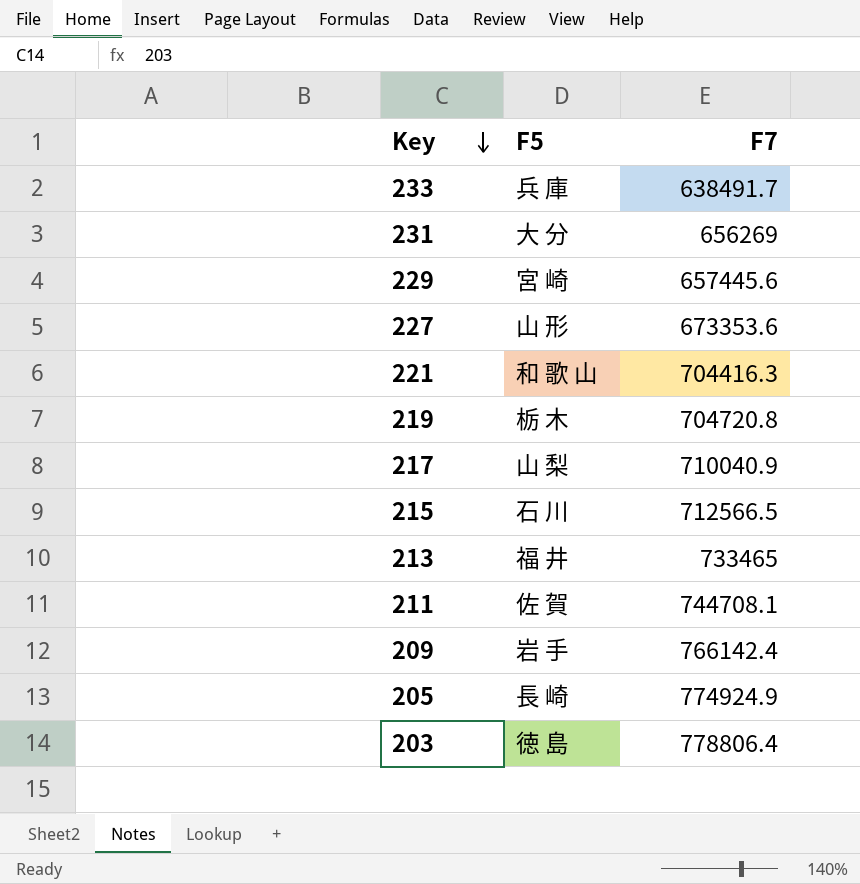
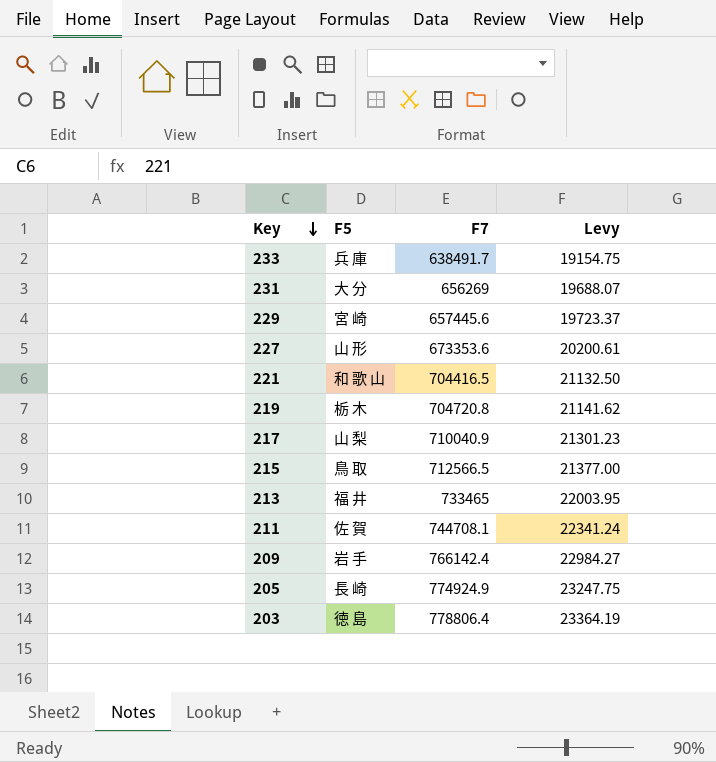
column Levy | formula: none -> [F7] * 0.03
221 | F7: 704416.3 -> 704416.5
215 | F5: 石 川 -> 鳥 取

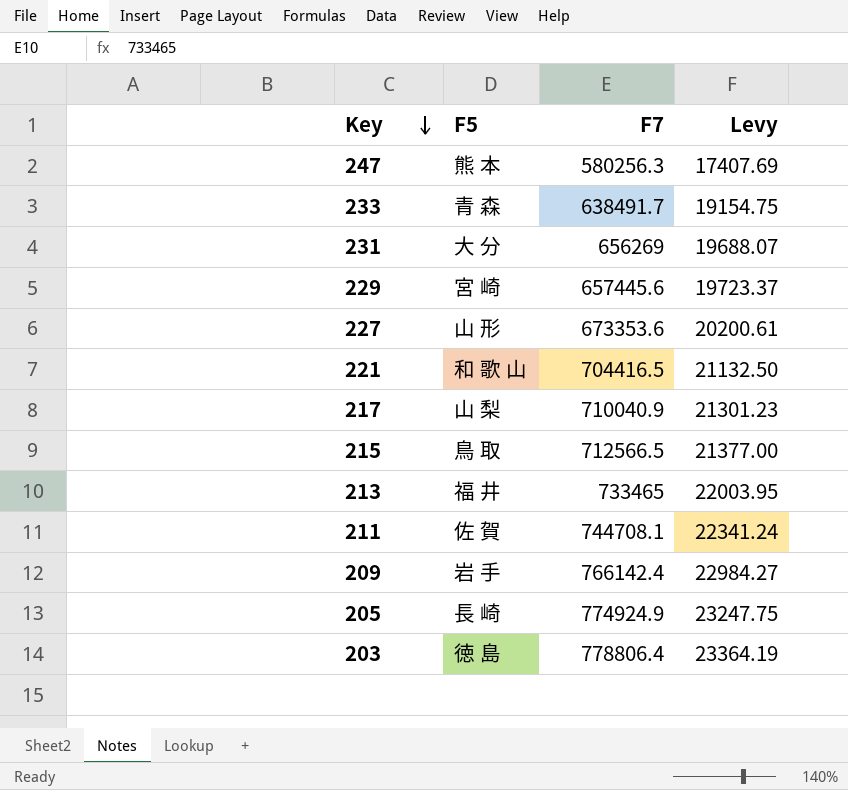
row 219: 栃 木 | 704720.8 | 21141.62 -> none
row 247: none -> 熊 本 | 580256.3 | 17407.69
233 | F5: 兵 庫 -> 青 森

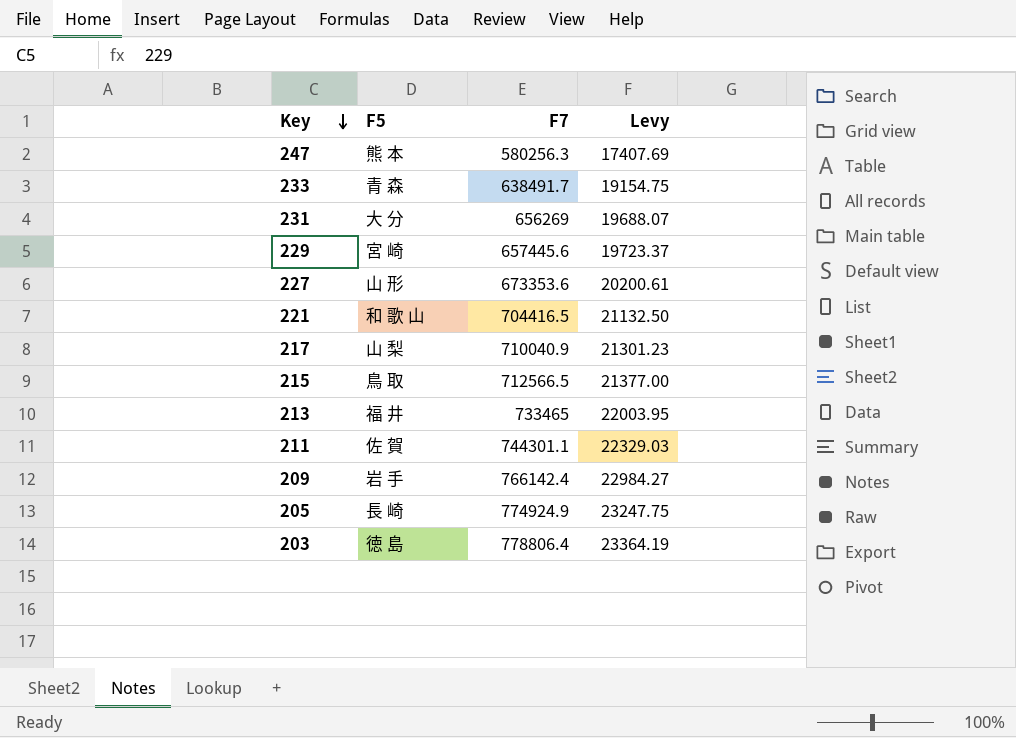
211 | F7: 744708.1 -> 744301.1
211 | Levy: 22341.24 -> 22329.03

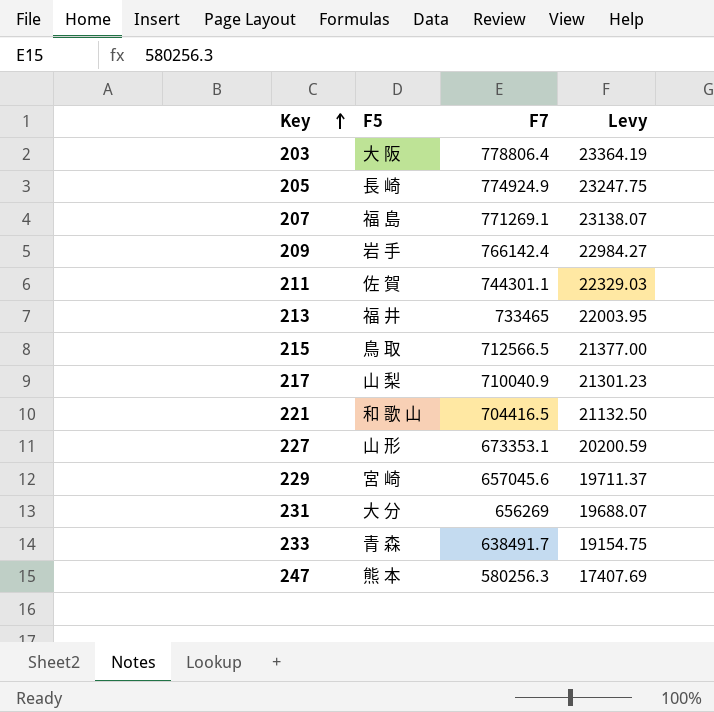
row order: Key descending -> Key ascending
203 | F5: 徳 島 -> 大 阪
row 207: none -> 福 島 | 771269.1 | 23138.07
227 | F7: 673353.6 -> 673353.1
227 | Levy: 20200.61 -> 20200.59
229 | F7: 657445.6 -> 657045.6
229 | Levy: 19723.37 -> 19711.37

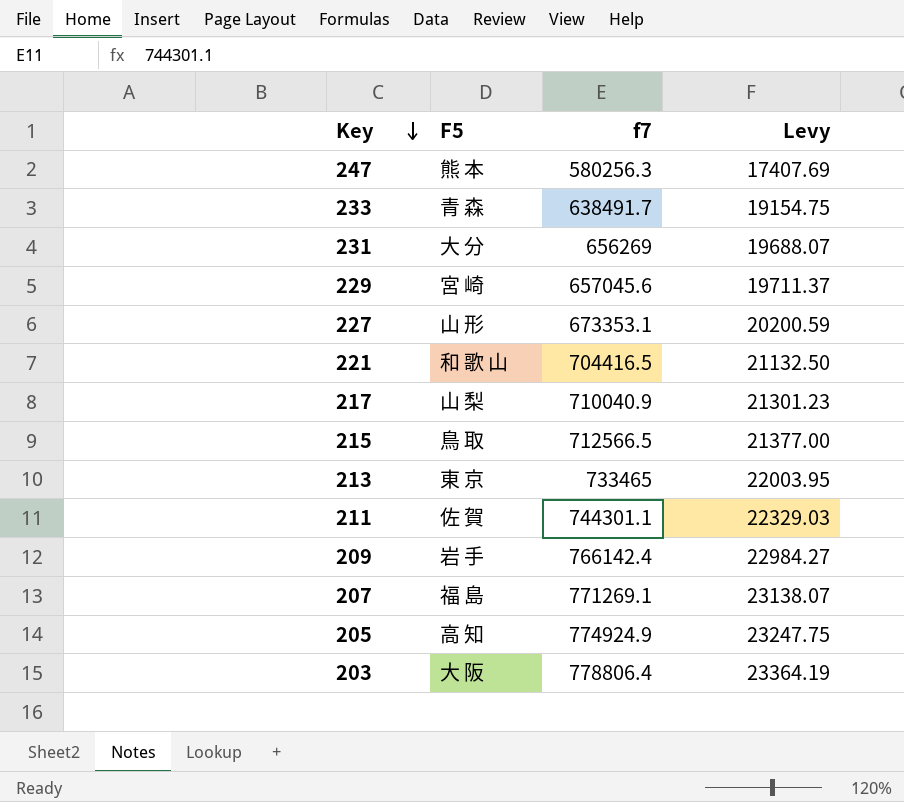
row order: Key ascending -> Key descending
column name: F7 -> f7
213 | F5: 福 井 -> 東 京
205 | F5: 長 崎 -> 高 知

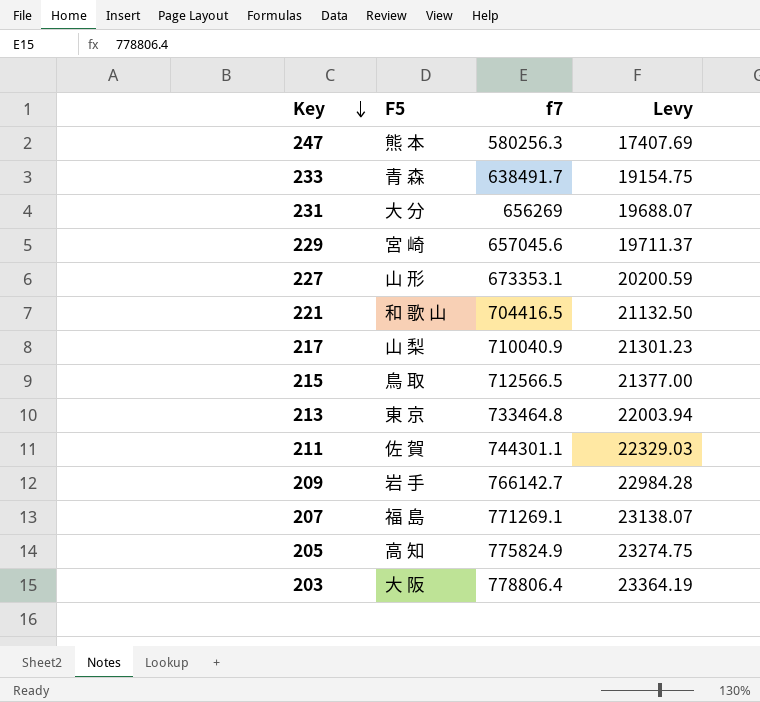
213 | f7: 733465 -> 733464.8
213 | Levy: 22003.95 -> 22003.94
209 | f7: 766142.4 -> 766142.7
209 | Levy: 22984.27 -> 22984.28
205 | f7: 774924.9 -> 775824.9
205 | Levy: 23247.75 -> 23274.75

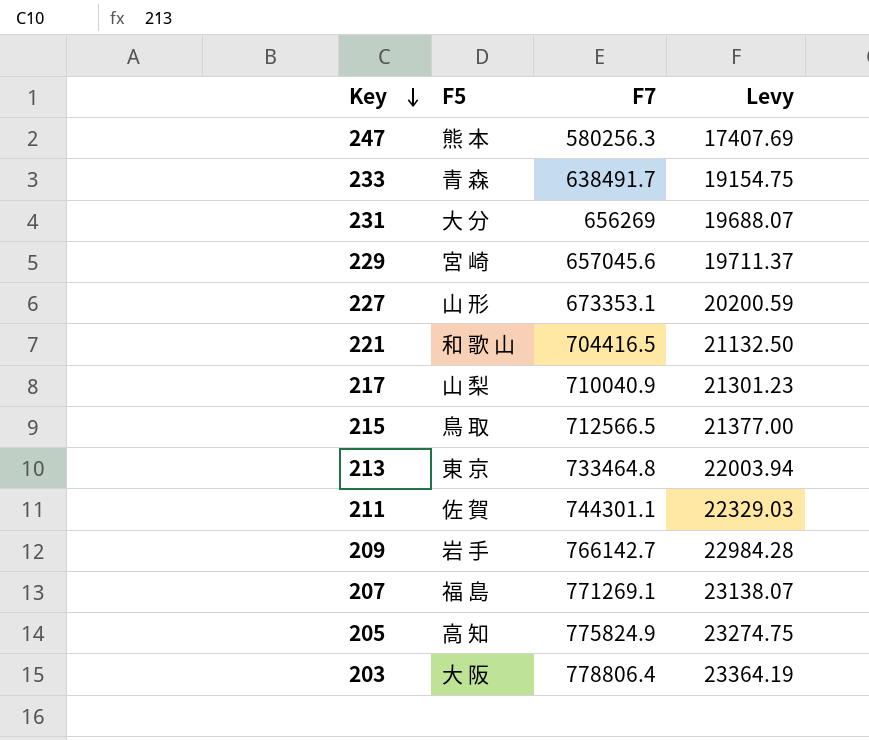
column name: f7 -> F7

